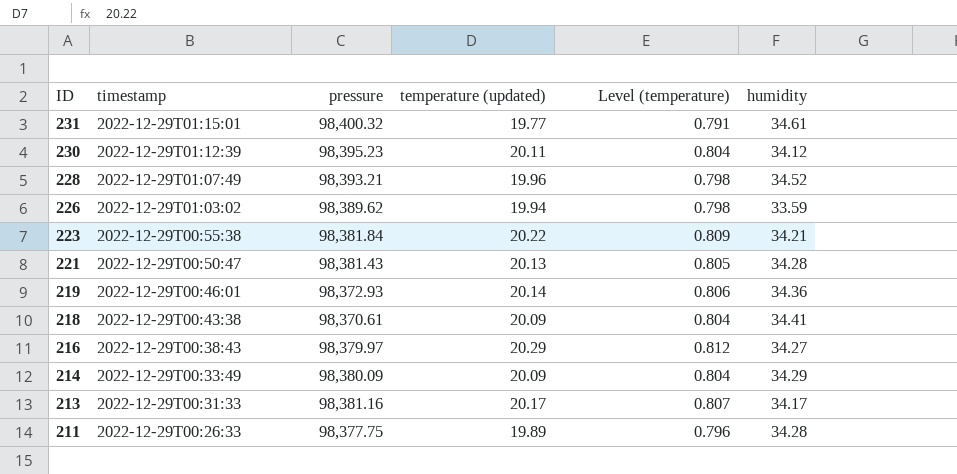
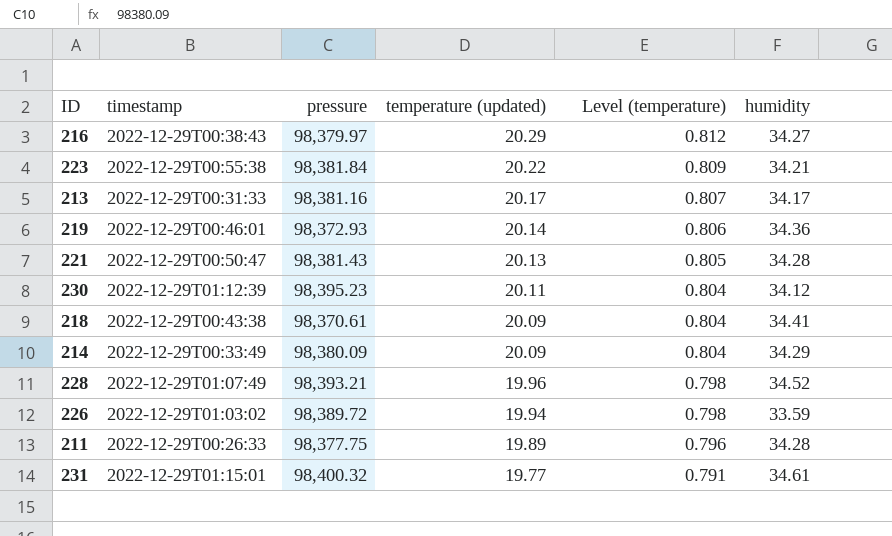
row order: ID descending -> temperature (updated) descending
226 | pressure: 98,389.62 -> 98,389.72

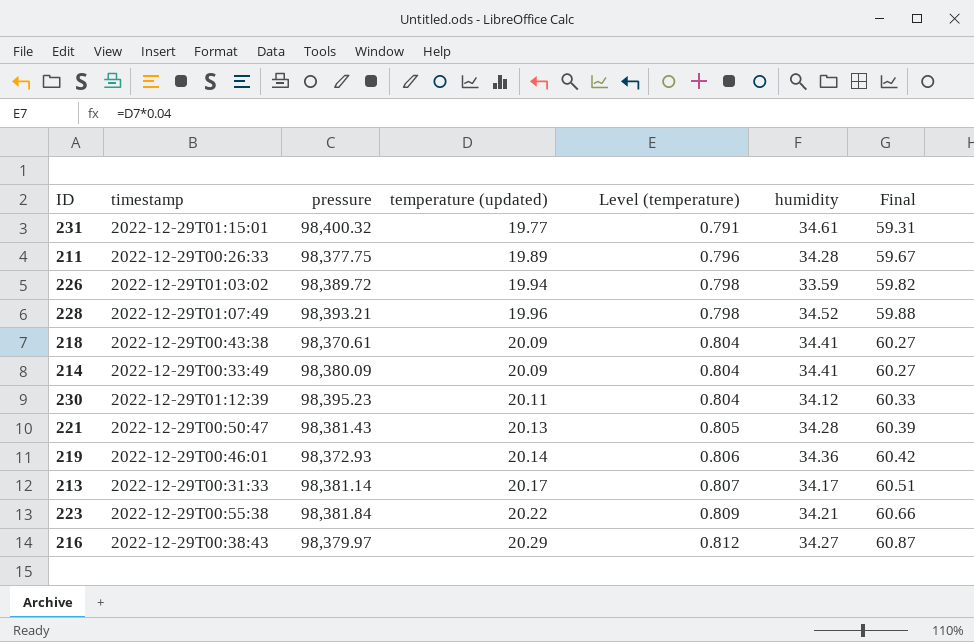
row order: temperature (updated) descending -> temperature (updated) ascending
column Final | formula: none -> [temperature (updated)] * 3
214 | humidity: 34.29 -> 34.41
213 | pressure: 98,381.16 -> 98,381.14

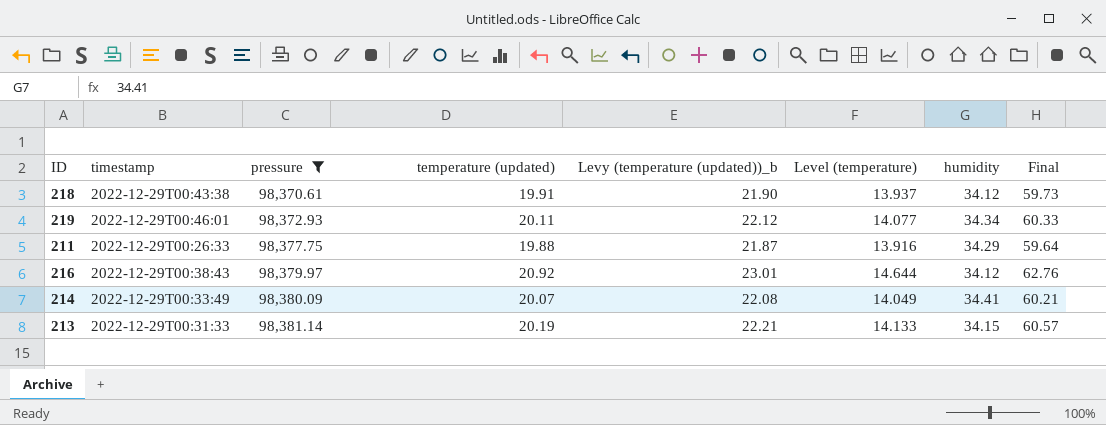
filter: none -> pressure <= 98,381.14
row order: temperature (updated) ascending -> pressure ascending
column Levy (temperature (updated))_b | formula: none -> [temperature (updated)] * 1.1
column Level (temperature) | formula: [temperature (updated)] * 0.04 -> [temperature (updated)] * 0.7
218 | temperature (updated): 20.09 -> 19.91
218 | humidity: 34.41 -> 34.12
218 | Final: 60.27 -> 59.73
219 | temperature (updated): 20.14 -> 20.11
219 | humidity: 34.36 -> 34.34
219 | Final: 60.42 -> 60.33
211 | temperature (updated): 19.89 -> 19.88
211 | humidity: 34.28 -> 34.29
211 | Final: 59.67 -> 59.64
216 | temperature (updated): 20.29 -> 20.92
216 | humidity: 34.27 -> 34.12
216 | Final: 60.87 -> 62.76
214 | temperature (updated): 20.09 -> 20.07
214 | Final: 60.27 -> 60.21
213 | temperature (updated): 20.17 -> 20.19
213 | humidity: 34.17 -> 34.15
213 | Final: 60.51 -> 60.57

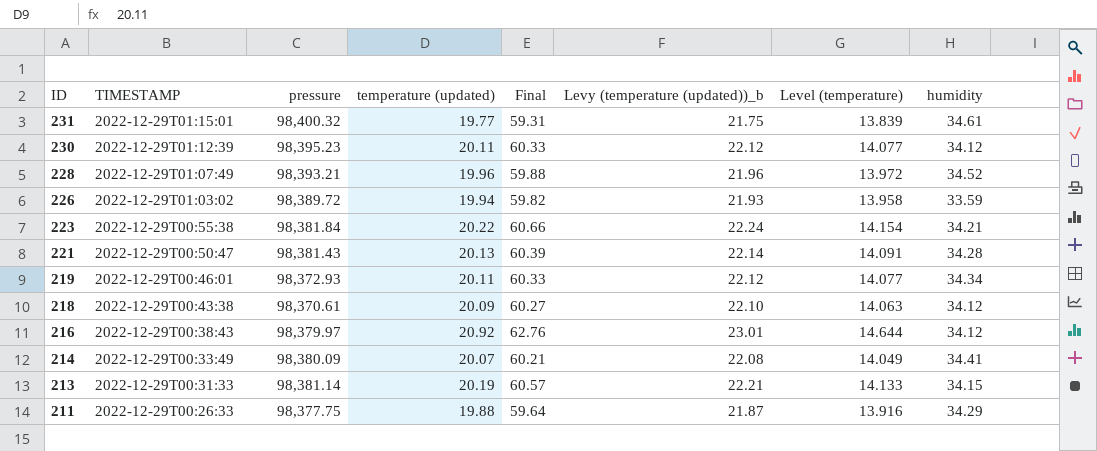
filter: pressure <= 98,381.14 -> none
row order: pressure ascending -> ID descending
column name: timestamp -> TIMESTAMP
column Final | position: 8 -> 5
218 | temperature (updated): 19.91 -> 20.09
218 | Final: 59.73 -> 60.27
218 | Levy (temperature (updated))_b: 21.90 -> 22.10
218 | Level (temperature): 13.937 -> 14.063

